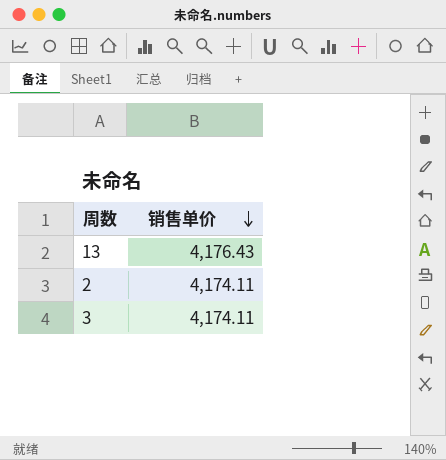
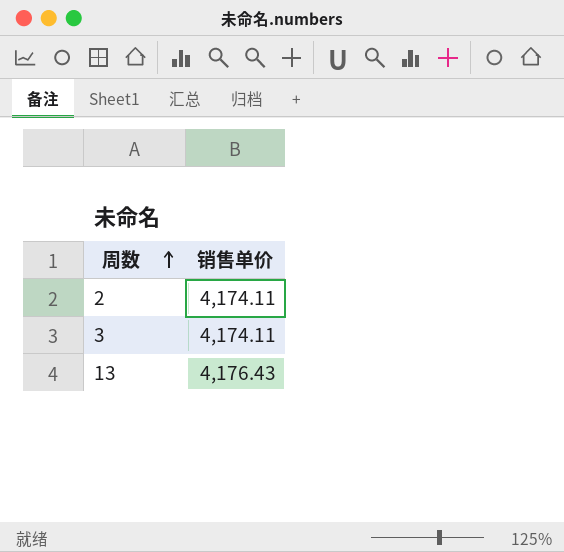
row order: 销售单价 descending -> 周数 ascending

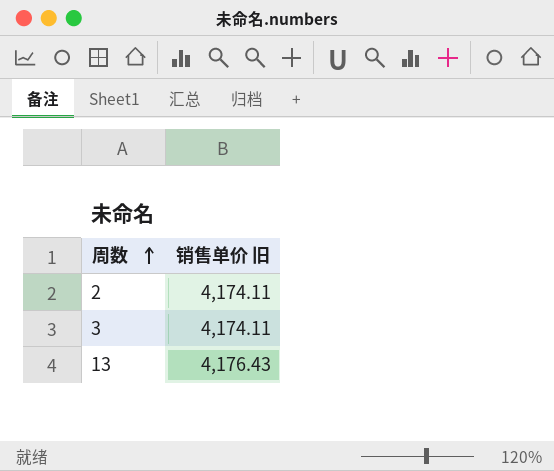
column name: 销售单价 -> 销售单价 旧

